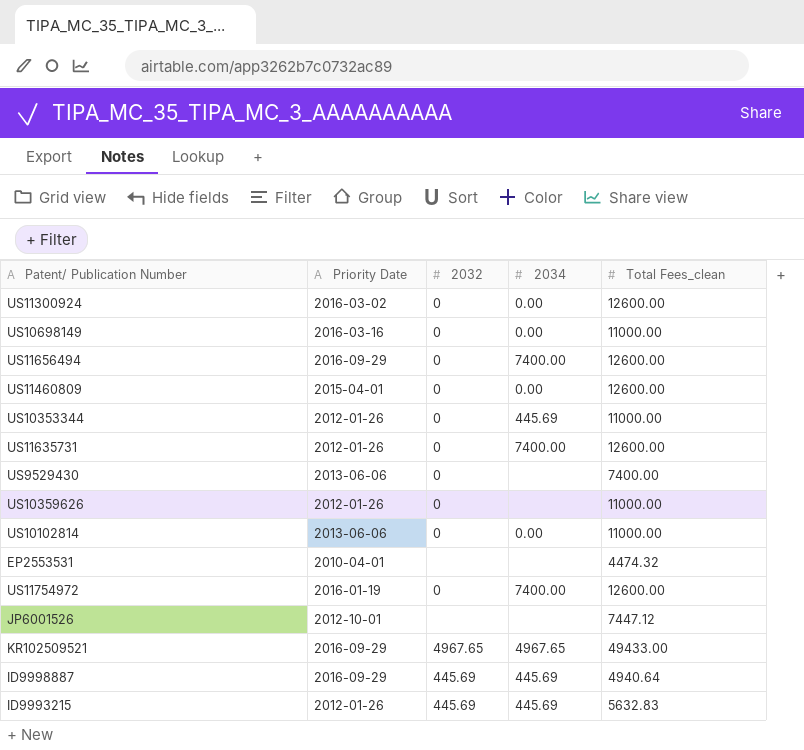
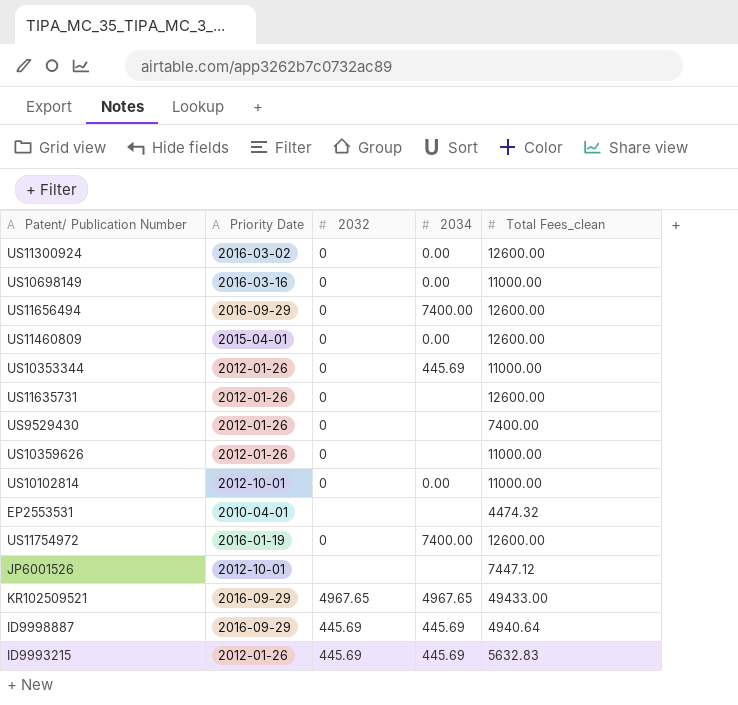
US11635731 | 2034: 7400.00 -> none
US9529430 | Priority Date: 2013-06-06 -> 2012-01-26
US10102814 | Priority Date: 2013-06-06 -> 2012-10-01

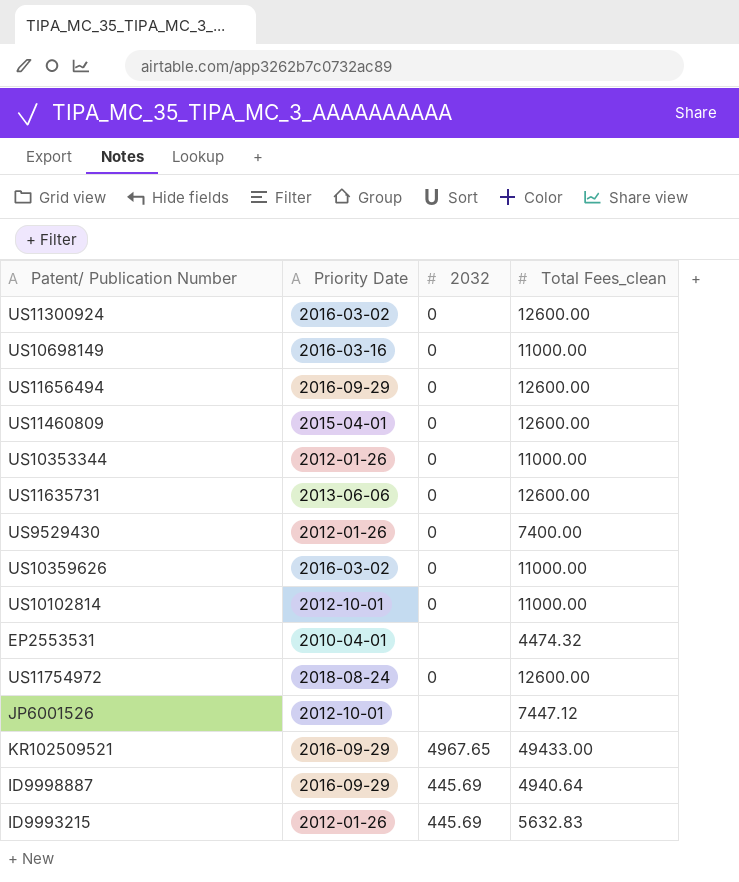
column 2034 | position: 4 -> none
US11635731 | Priority Date: 2012-01-26 -> 2013-06-06
US10359626 | Priority Date: 2012-01-26 -> 2016-03-02
US11754972 | Priority Date: 2016-01-19 -> 2018-08-24

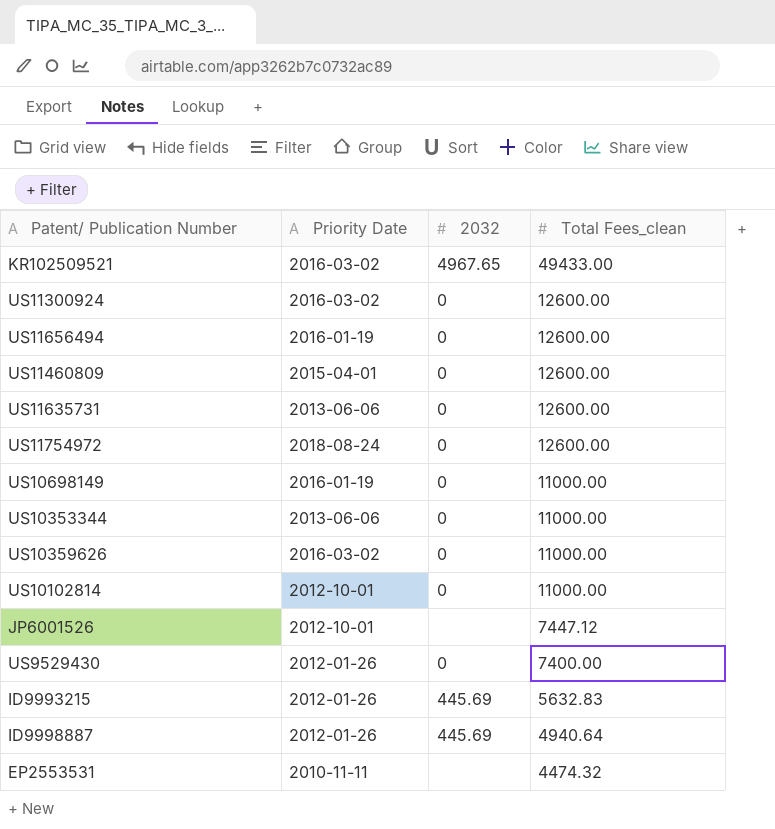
row order: none -> Total Fees_clean descending
KR102509521 | Priority Date: 2016-09-29 -> 2016-03-02
US11656494 | Priority Date: 2016-09-29 -> 2016-01-19
US10698149 | Priority Date: 2016-03-16 -> 2016-01-19
US10353344 | Priority Date: 2012-01-26 -> 2013-06-06
ID9998887 | Priority Date: 2016-09-29 -> 2012-01-26
EP2553531 | Priority Date: 2010-04-01 -> 2010-11-11

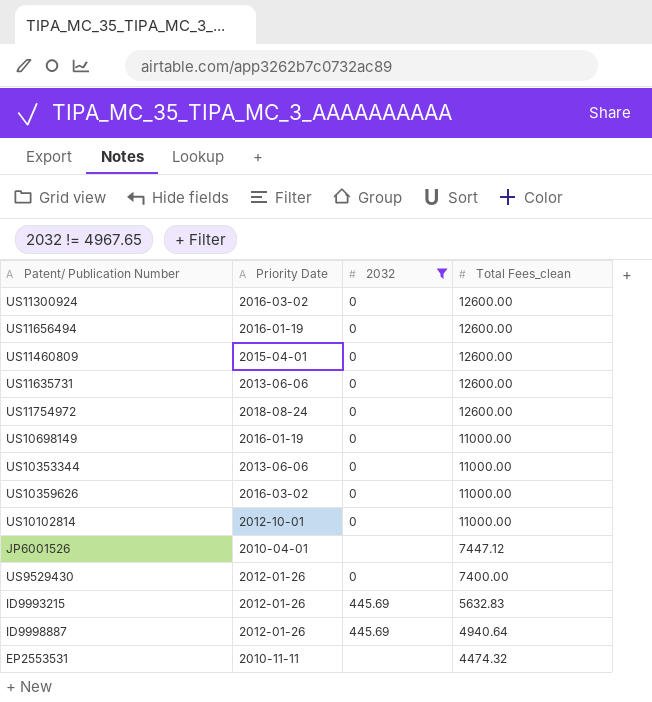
filter: none -> 2032 != 4967.65
JP6001526 | Priority Date: 2012-10-01 -> 2010-04-01

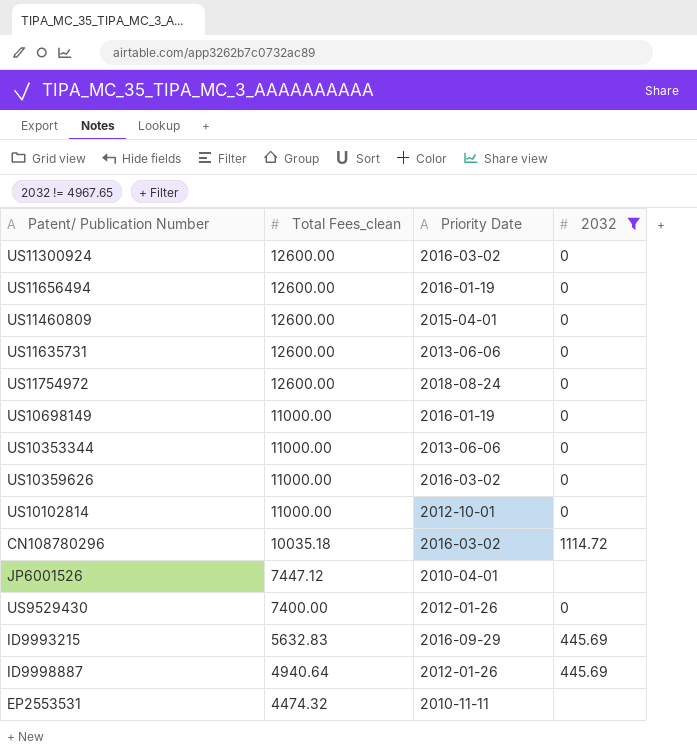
column Total Fees_clean | position: 4 -> 2
row CN108780296: none -> 10035.18 | 2016-03-02 | 1114.72
ID9993215 | Priority Date: 2012-01-26 -> 2016-09-29

